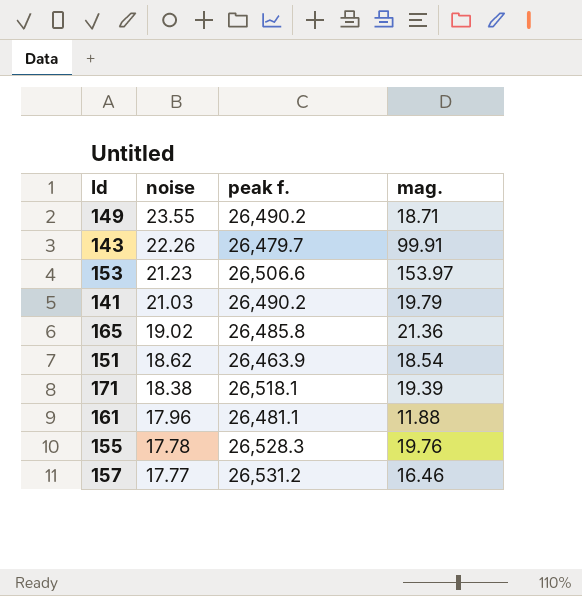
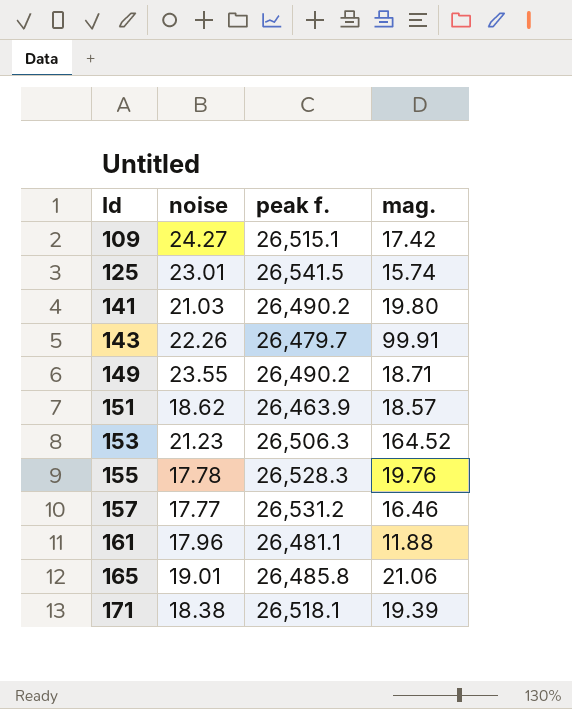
row order: noise descending -> Id ascending
row 109: none -> 24.27 | 26,515.1 | 17.42
row 125: none -> 23.01 | 26,541.5 | 15.74
141 | mag.: 19.79 -> 19.80
151 | mag.: 18.54 -> 18.57
153 | peak f.: 26,506.6 -> 26,506.3
153 | mag.: 153.97 -> 164.52
165 | noise: 19.02 -> 19.01
165 | mag.: 21.36 -> 21.06

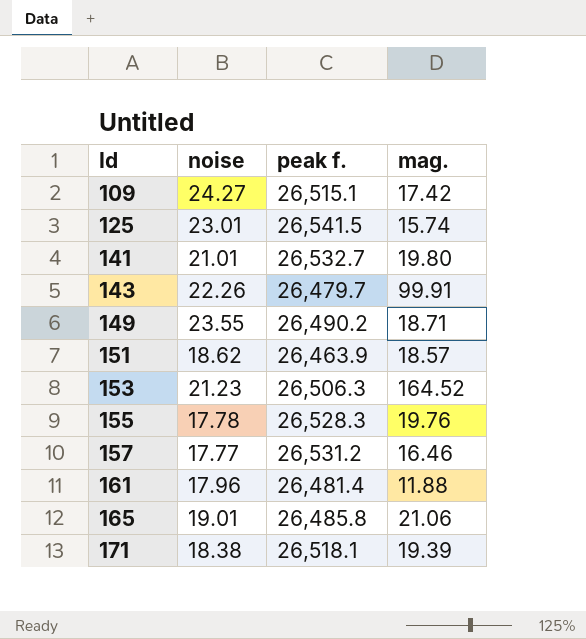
141 | noise: 21.03 -> 21.01
141 | peak f.: 26,490.2 -> 26,532.7
161 | peak f.: 26,481.1 -> 26,481.4

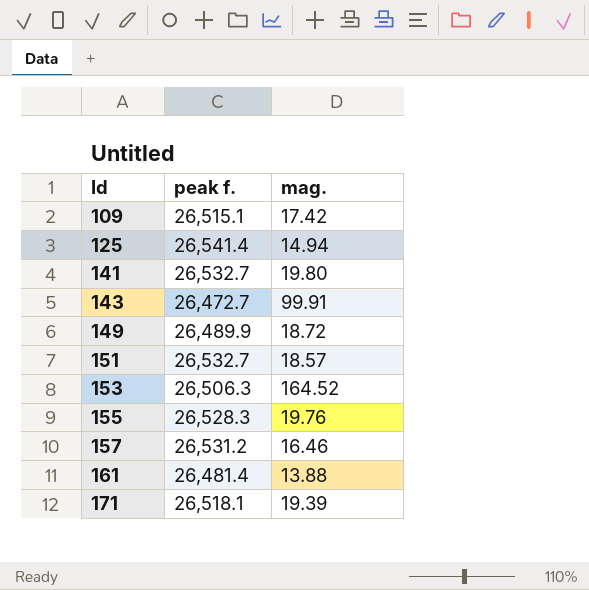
column noise | position: 2 -> none
row 165: 19.01 | 26,485.8 | 21.06 -> none
125 | peak f.: 26,541.5 -> 26,541.4
125 | mag.: 15.74 -> 14.94
143 | peak f.: 26,479.7 -> 26,472.7
149 | peak f.: 26,490.2 -> 26,489.9
149 | mag.: 18.71 -> 18.72
151 | peak f.: 26,463.9 -> 26,532.7
161 | mag.: 11.88 -> 13.88

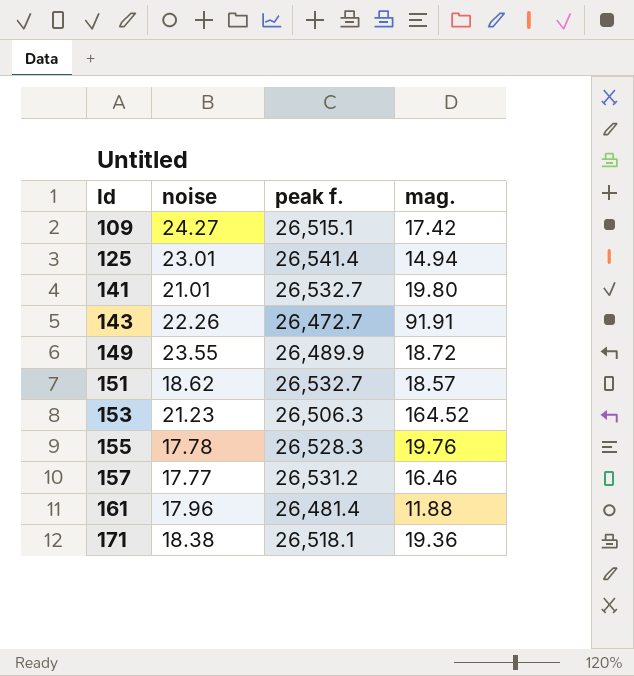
column noise | position: none -> 2
143 | mag.: 99.91 -> 91.91
161 | mag.: 13.88 -> 11.88
171 | mag.: 19.39 -> 19.36

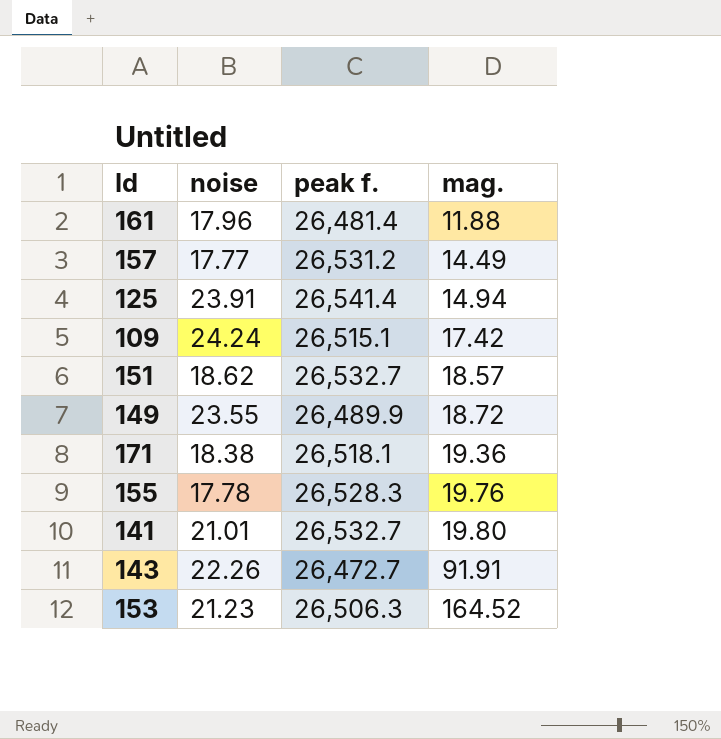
row order: Id ascending -> mag. ascending
157 | mag.: 16.46 -> 14.49
125 | noise: 23.01 -> 23.91
109 | noise: 24.27 -> 24.24

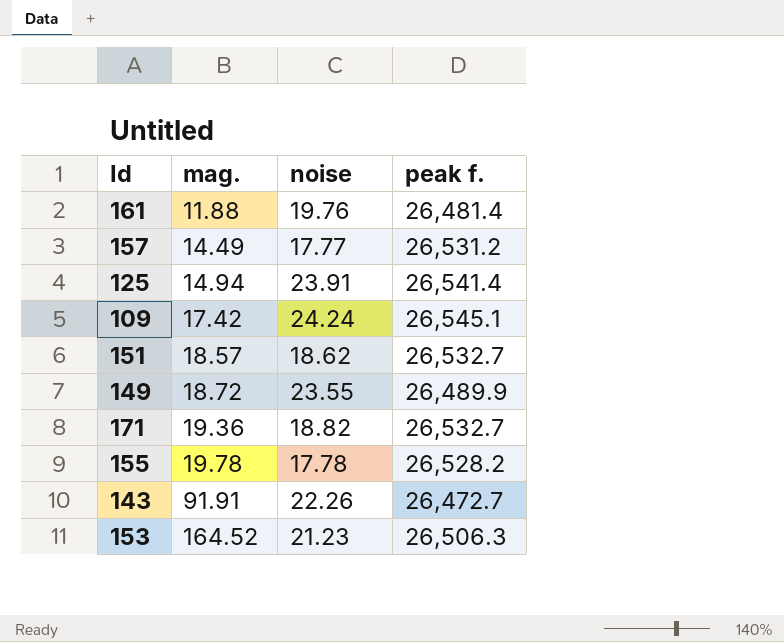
column mag. | position: 4 -> 2
row 141: 21.01 | 26,532.7 | 19.80 -> none
161 | noise: 17.96 -> 19.76
109 | peak f.: 26,515.1 -> 26,545.1
171 | noise: 18.38 -> 18.82
171 | peak f.: 26,518.1 -> 26,532.7
155 | mag.: 19.76 -> 19.78
155 | peak f.: 26,528.3 -> 26,528.2

